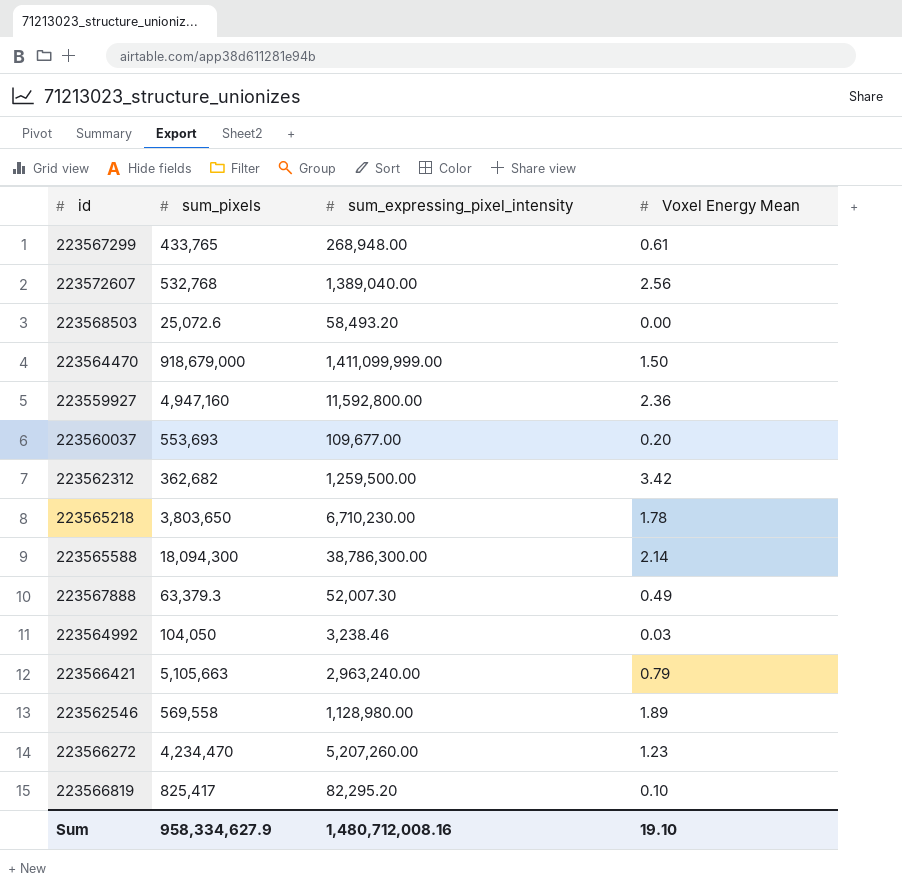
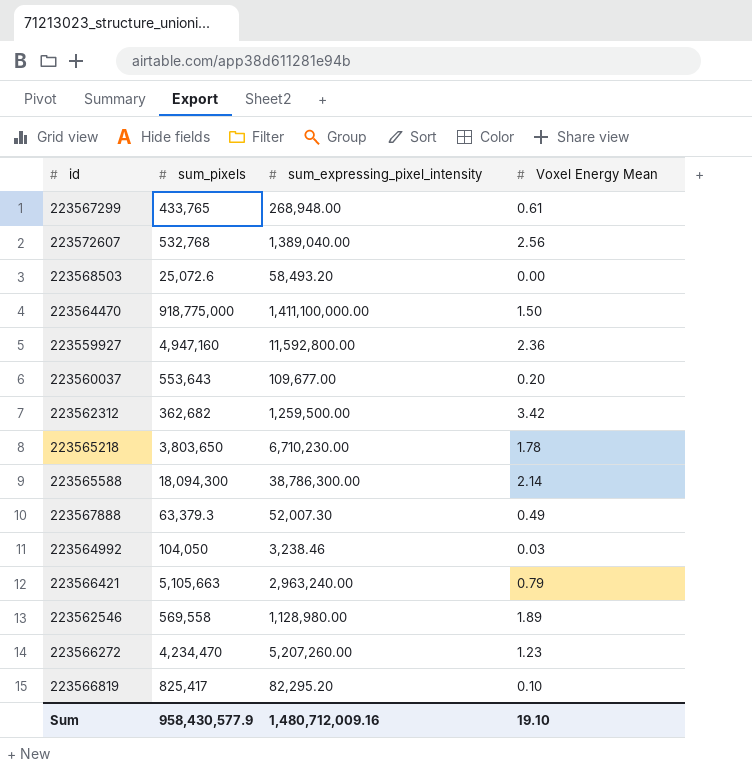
223564470 | sum_pixels: 918,679,000 -> 918,775,000
223564470 | sum_expressing_pixel_intensity: 1,411,099,999.00 -> 1,411,100,000.00
223560037 | sum_pixels: 553,693 -> 553,643
Sum | sum_pixels: 958,334,627.9 -> 958,430,577.9
Sum | sum_expressing_pixel_intensity: 1,480,712,008.16 -> 1,480,712,009.16

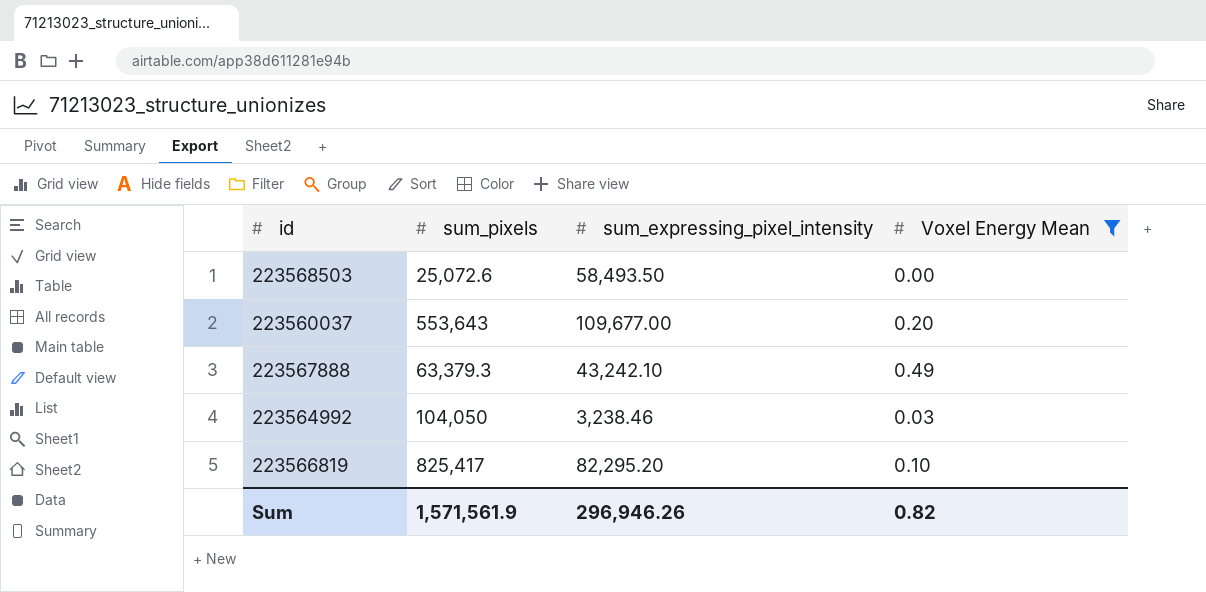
filter: none -> Voxel Energy Mean <= 0.49
223568503 | sum_expressing_pixel_intensity: 58,493.20 -> 58,493.50
223567888 | sum_expressing_pixel_intensity: 52,007.30 -> 43,242.10
Sum | sum_pixels: 958,430,577.9 -> 1,571,561.9
Sum | sum_expressing_pixel_intensity: 1,480,712,009.16 -> 296,946.26
Sum | Voxel Energy Mean: 19.10 -> 0.82

